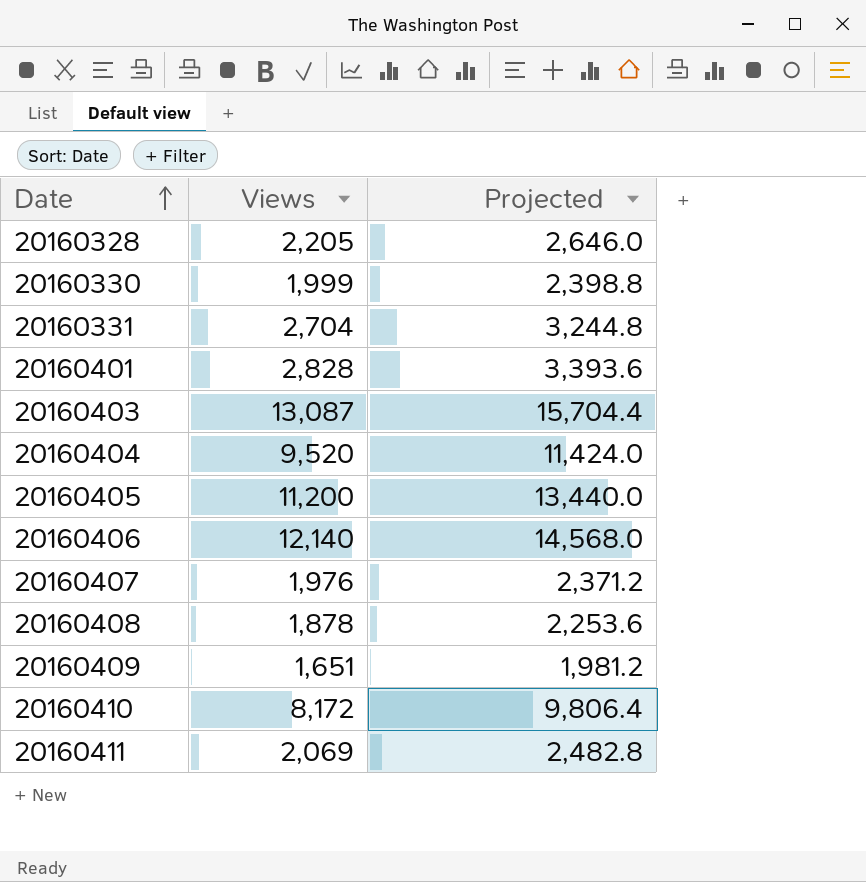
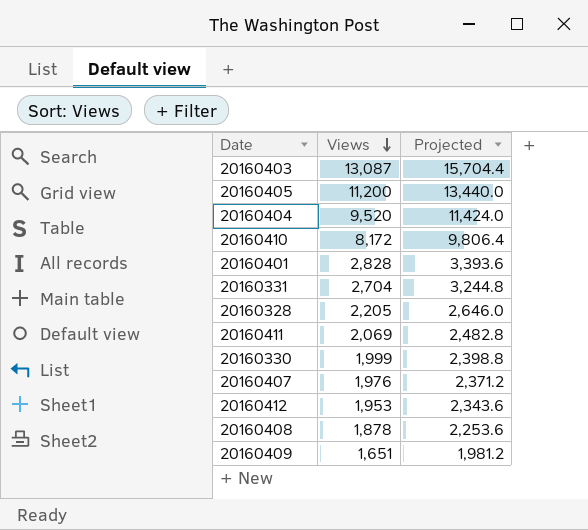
row order: Date ascending -> Views descending
row 20160406: 12,140 | 14,568.0 -> none
row 20160412: none -> 1,953 | 2,343.6

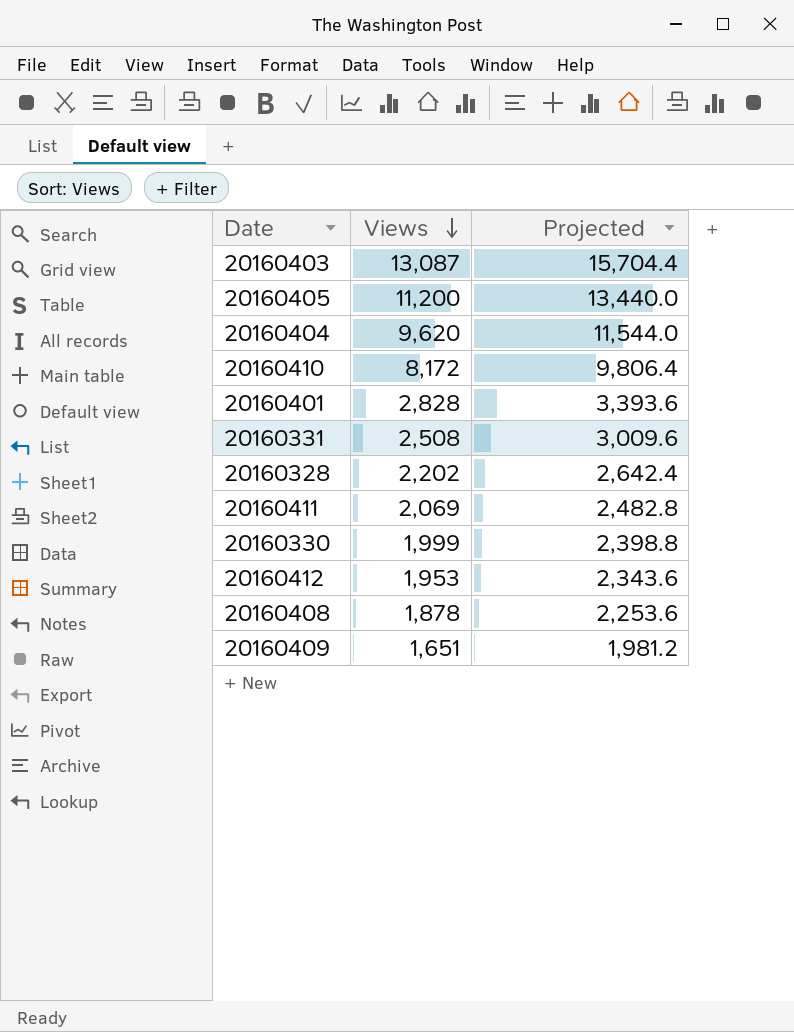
row 20160407: 1,976 | 2,371.2 -> none
20160404 | Views: 9,520 -> 9,620
20160404 | Projected: 11,424.0 -> 11,544.0
20160331 | Views: 2,704 -> 2,508
20160331 | Projected: 3,244.8 -> 3,009.6
20160328 | Views: 2,205 -> 2,202
20160328 | Projected: 2,646.0 -> 2,642.4

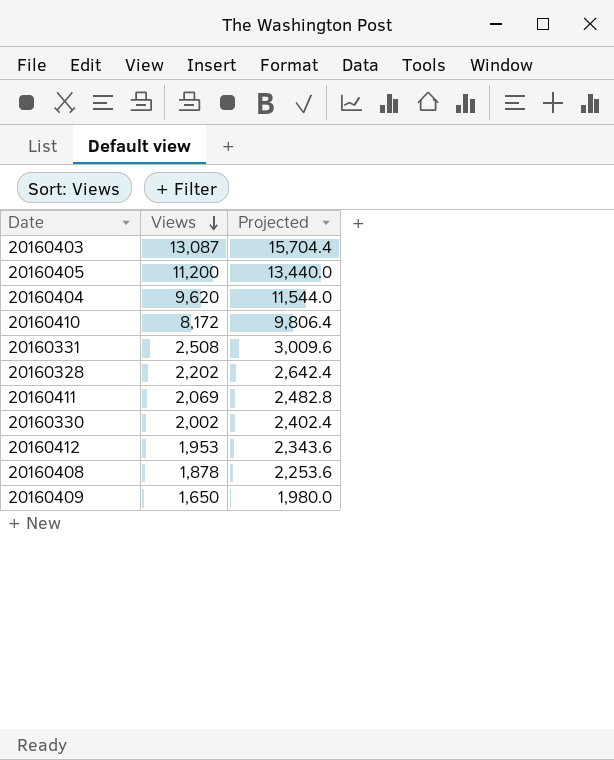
row 20160401: 2,828 | 3,393.6 -> none
20160330 | Views: 1,999 -> 2,002
20160330 | Projected: 2,398.8 -> 2,402.4
20160409 | Views: 1,651 -> 1,650
20160409 | Projected: 1,981.2 -> 1,980.0

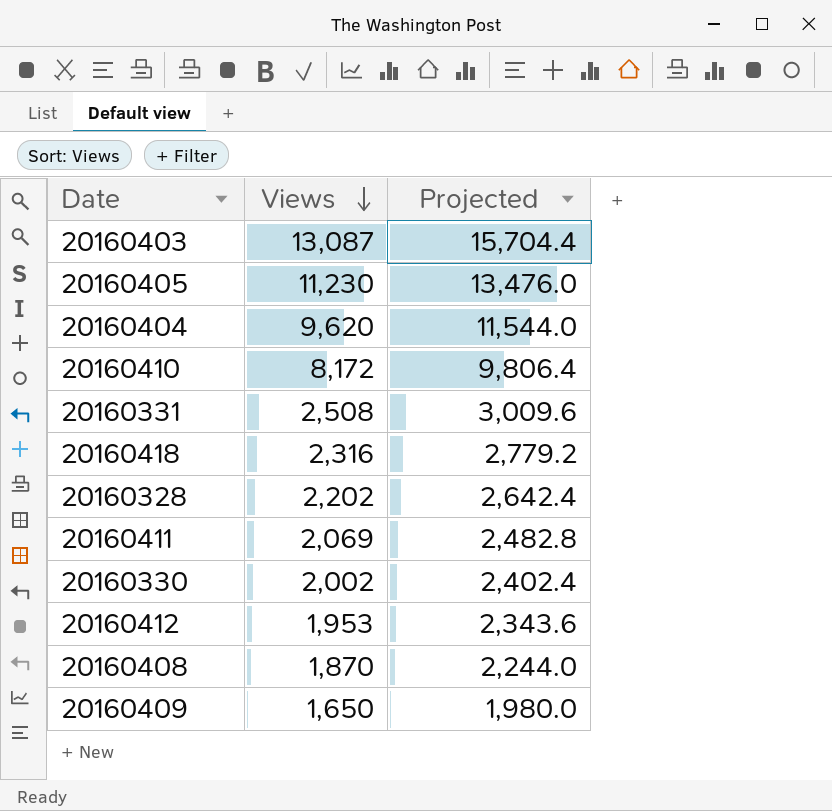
20160405 | Views: 11,200 -> 11,230
20160405 | Projected: 13,440.0 -> 13,476.0
row 20160418: none -> 2,316 | 2,779.2
20160408 | Views: 1,878 -> 1,870
20160408 | Projected: 2,253.6 -> 2,244.0

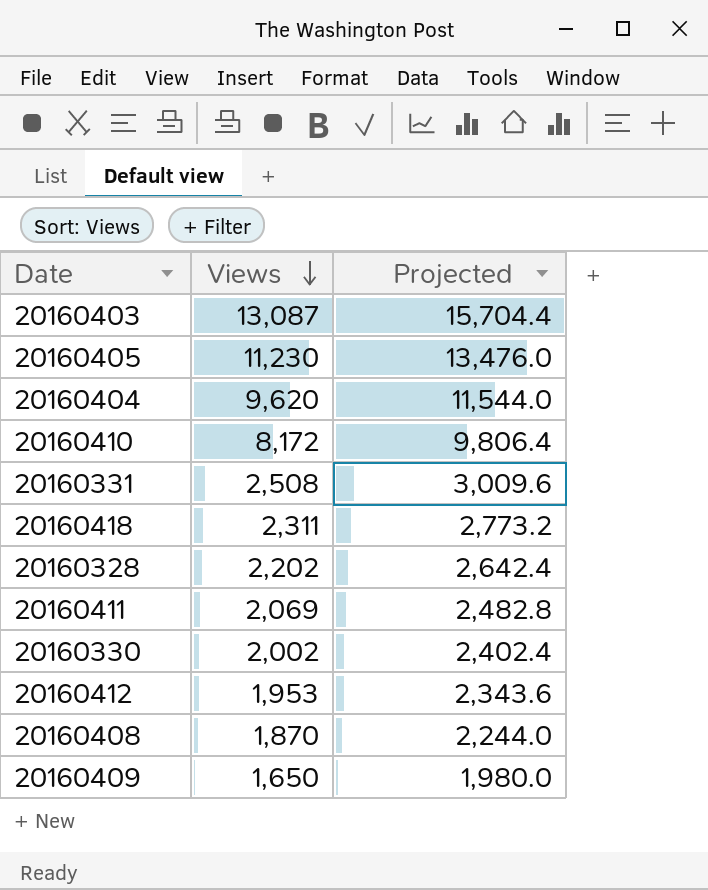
20160418 | Views: 2,316 -> 2,311
20160418 | Projected: 2,779.2 -> 2,773.2

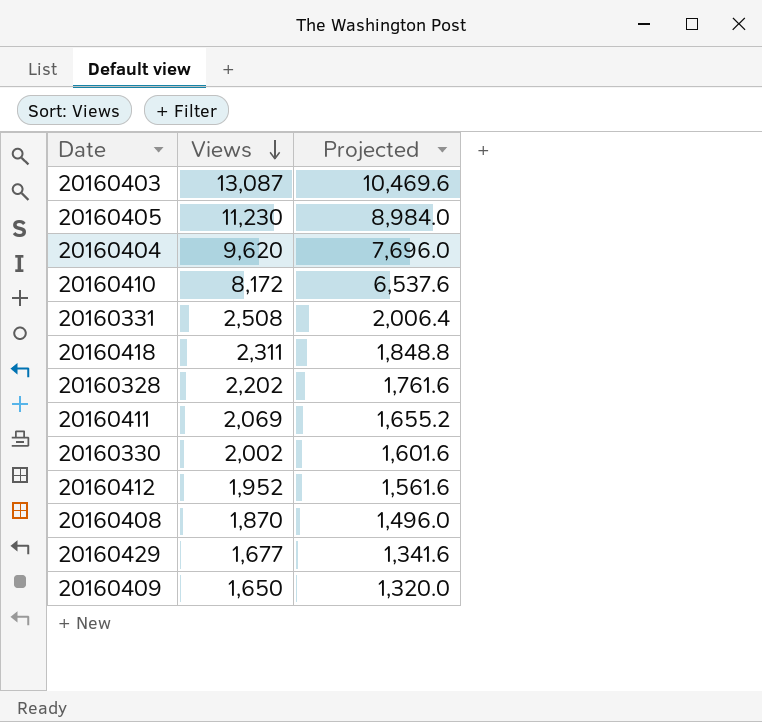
column Projected | formula: [Views] * 1.2 -> [Views] * 0.8
20160412 | Views: 1,953 -> 1,952
row 20160429: none -> 1,677 | 1,341.6

